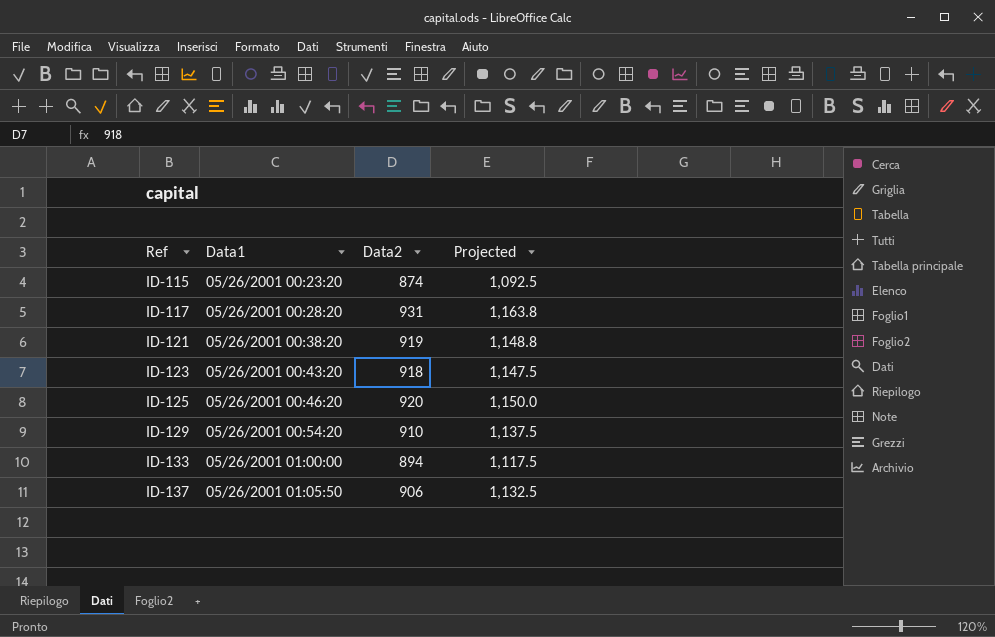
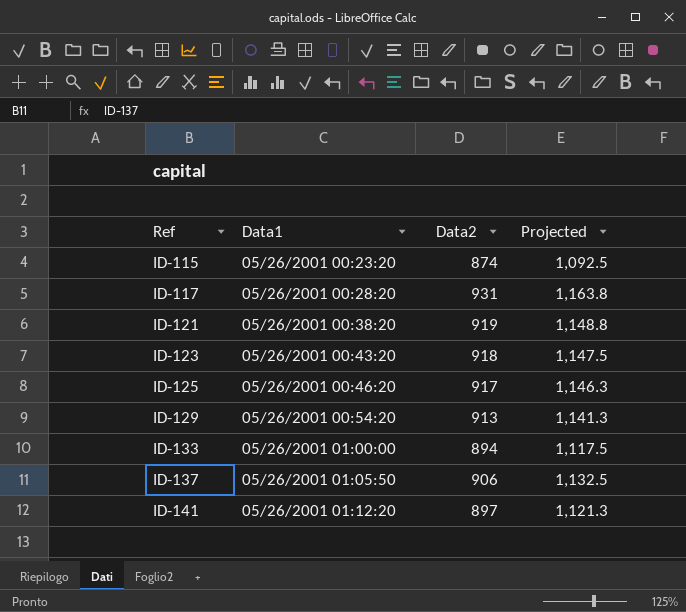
ID-125 | Data2: 920 -> 917
ID-125 | Projected: 1,150.0 -> 1,146.3
ID-129 | Data2: 910 -> 913
ID-129 | Projected: 1,137.5 -> 1,141.3
row ID-141: none -> 05/26/2001 01:12:20 | 897 | 1,121.3

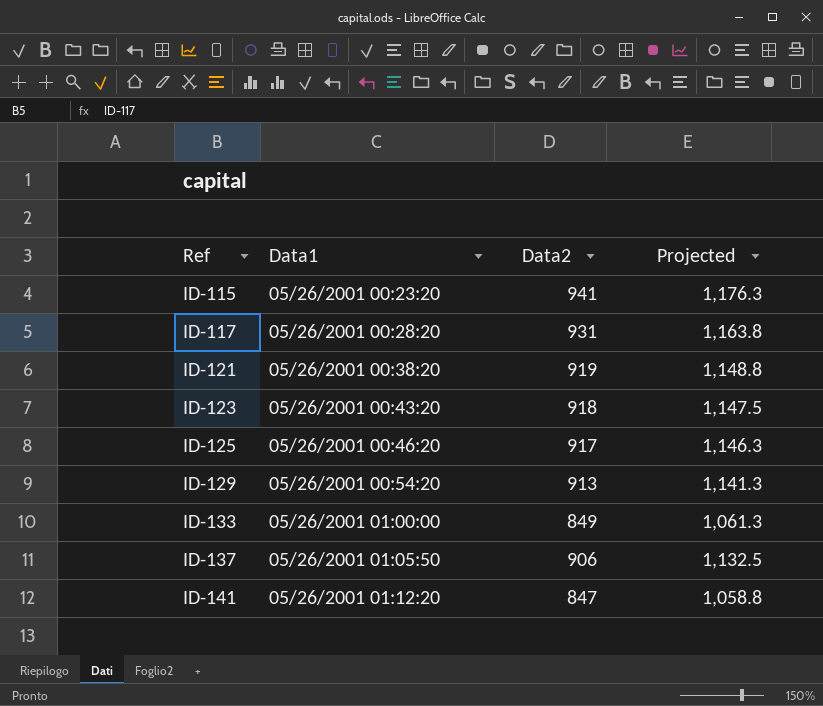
ID-115 | Data2: 874 -> 941
ID-115 | Projected: 1,092.5 -> 1,176.3
ID-133 | Data2: 894 -> 849
ID-133 | Projected: 1,117.5 -> 1,061.3
ID-141 | Data2: 897 -> 847
ID-141 | Projected: 1,121.3 -> 1,058.8

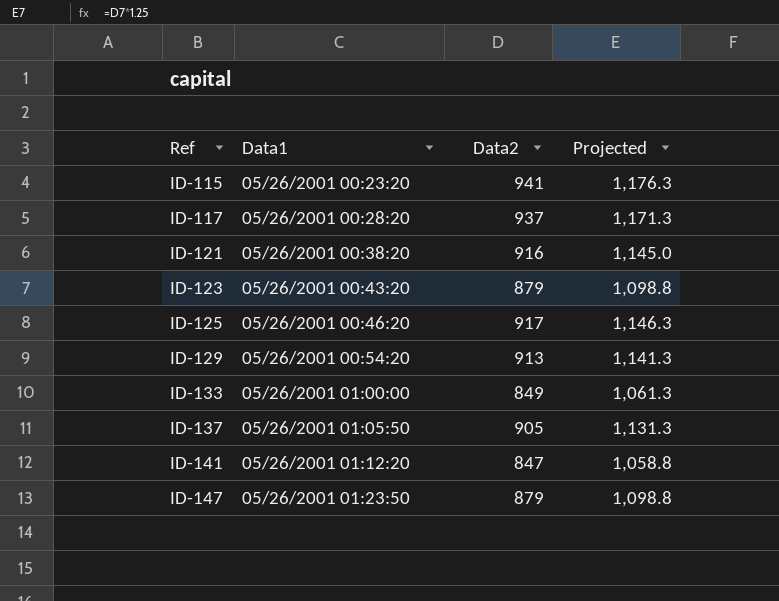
ID-117 | Data2: 931 -> 937
ID-117 | Projected: 1,163.8 -> 1,171.3
ID-121 | Data2: 919 -> 916
ID-121 | Projected: 1,148.8 -> 1,145.0
ID-123 | Data2: 918 -> 879
ID-123 | Projected: 1,147.5 -> 1,098.8
ID-137 | Data2: 906 -> 905
ID-137 | Projected: 1,132.5 -> 1,131.3
row ID-147: none -> 05/26/2001 01:23:50 | 879 | 1,098.8

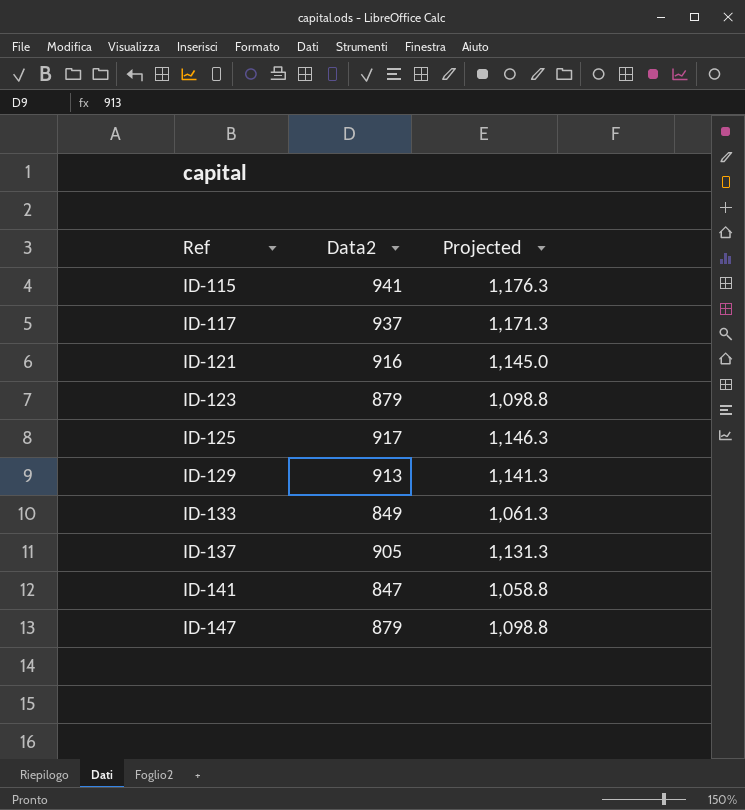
column Data1 | position: 2 -> none

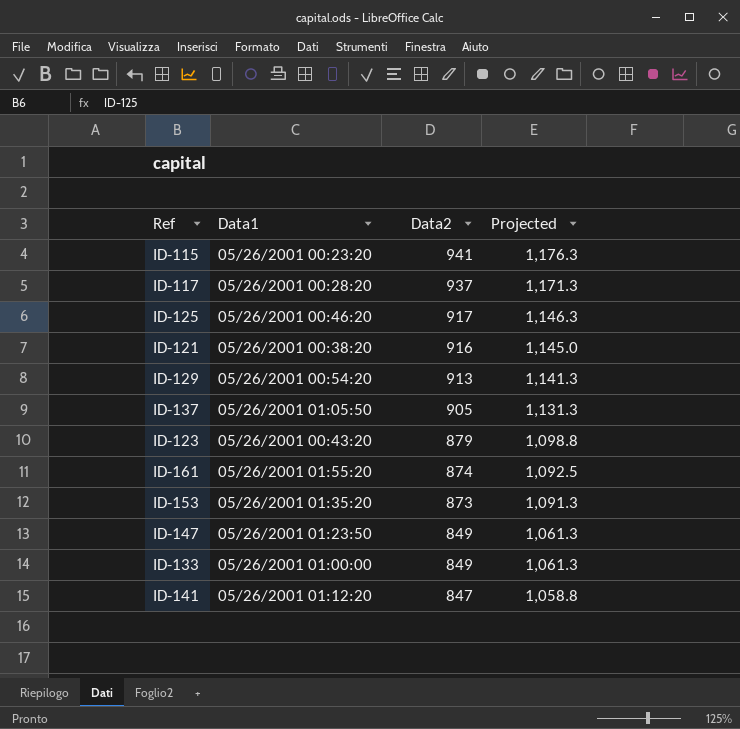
row order: Ref ascending -> Data2 descending
column Data1 | position: none -> 2
row ID-161: none -> 05/26/2001 01:55:20 | 874 | 1,092.5
row ID-153: none -> 05/26/2001 01:35:20 | 873 | 1,091.3
ID-147 | Data2: 879 -> 849
ID-147 | Projected: 1,098.8 -> 1,061.3

